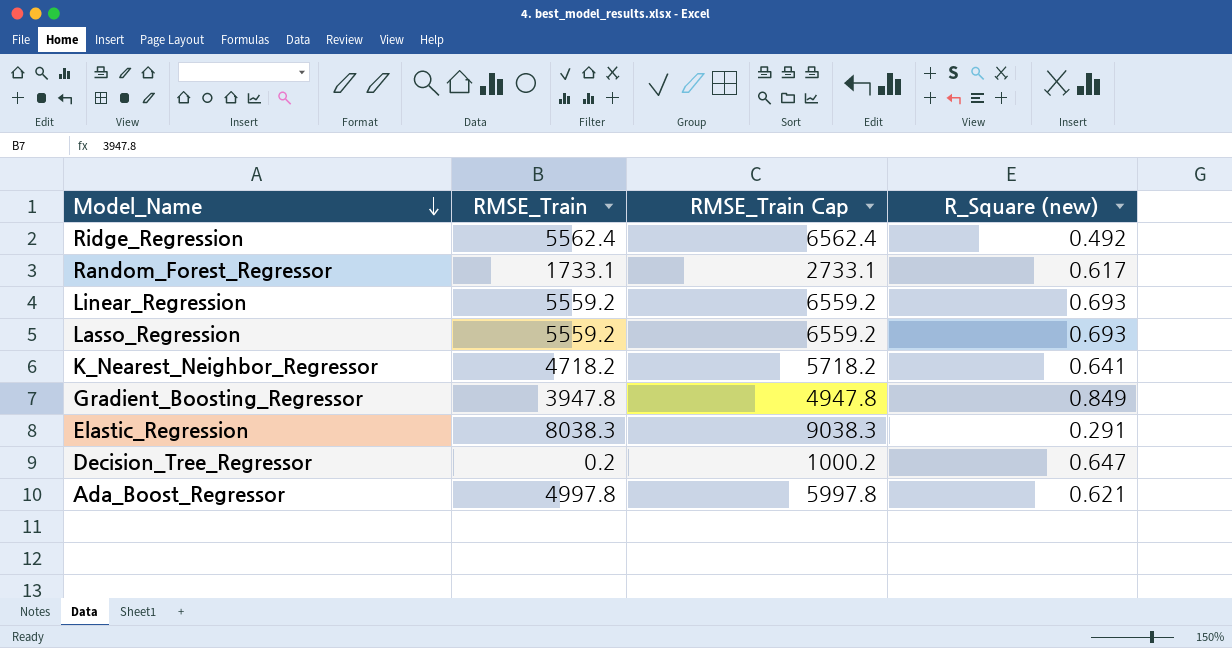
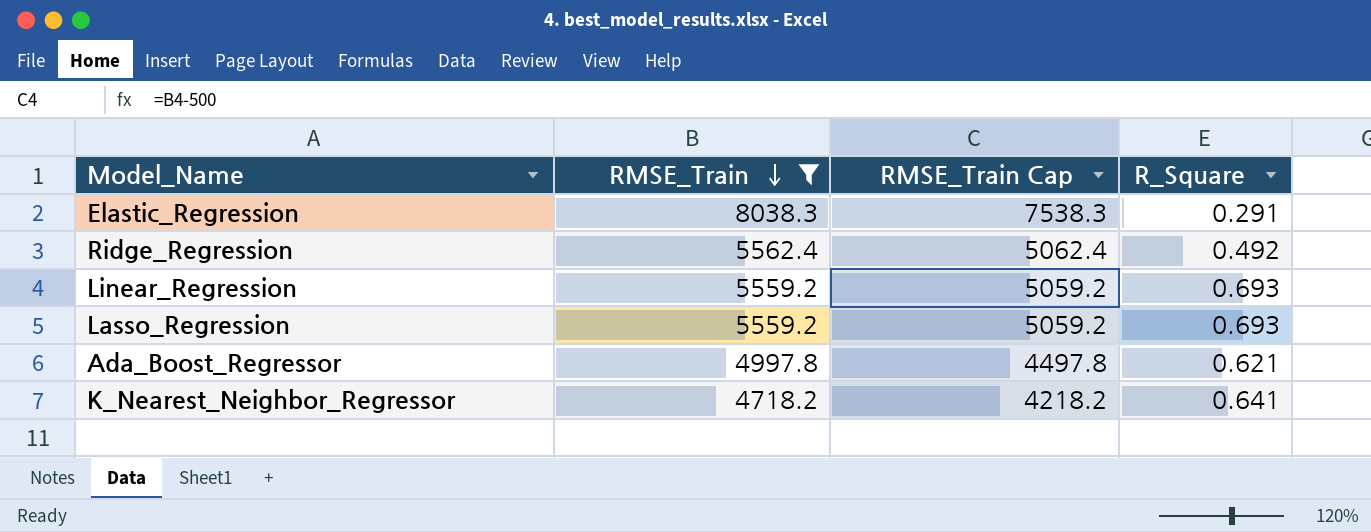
filter: none -> RMSE_Train >= 4718.2
row order: Model_Name descending -> RMSE_Train descending
column RMSE_Train Cap | formula: [RMSE_Train] + 1000 -> [RMSE_Train] - 500
column name: R_Square (new) -> R_Square

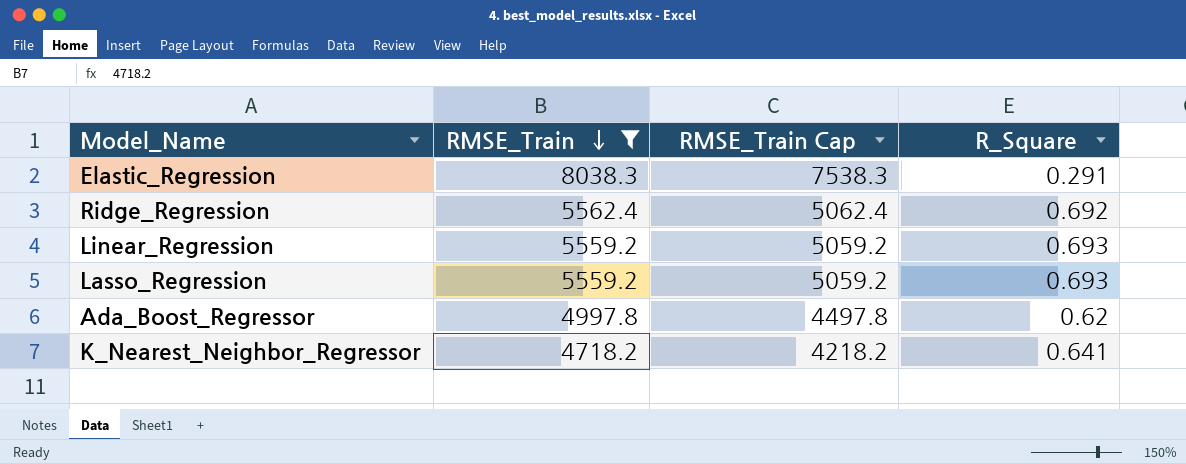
Ridge_Regression | R_Square: 0.492 -> 0.692
Ada_Boost_Regressor | R_Square: 0.621 -> 0.62

